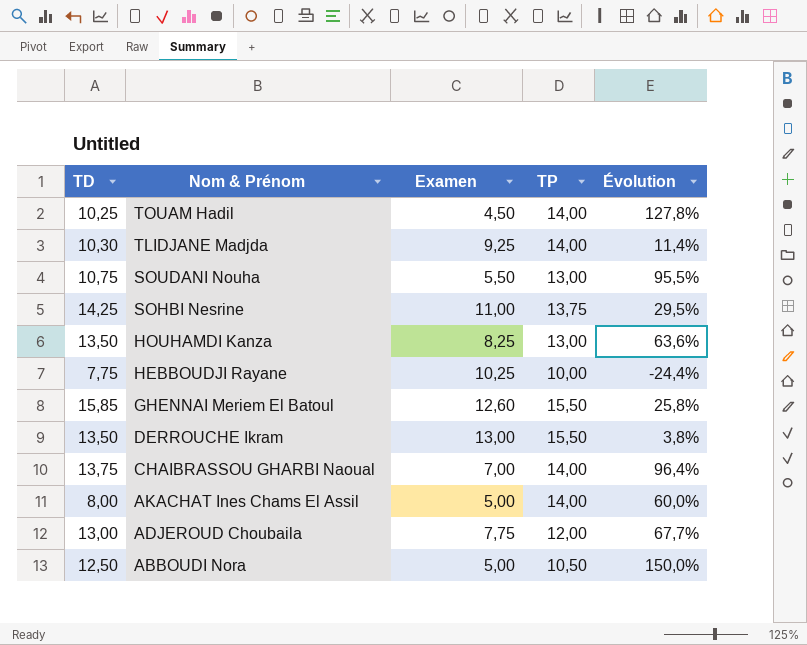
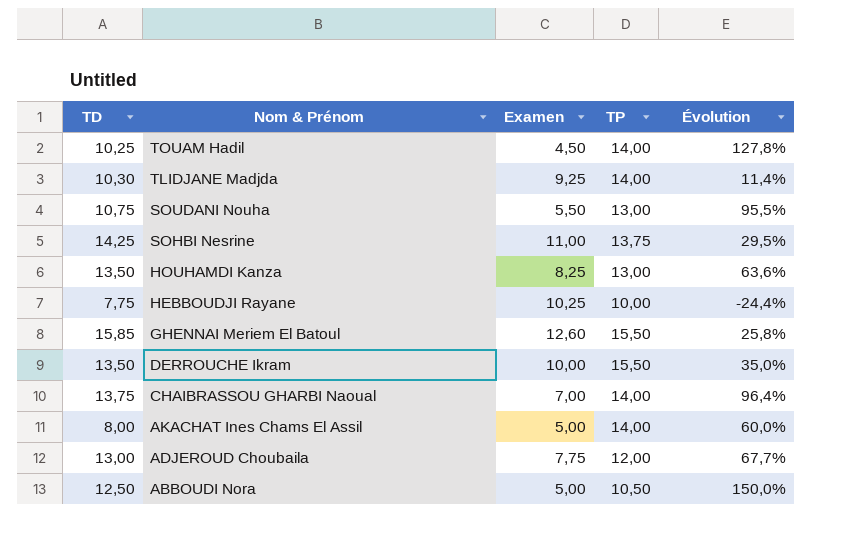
DERROUCHE Ikram | Examen: 13,00 -> 10,00
DERROUCHE Ikram | Évolution: 3,8% -> 35,0%

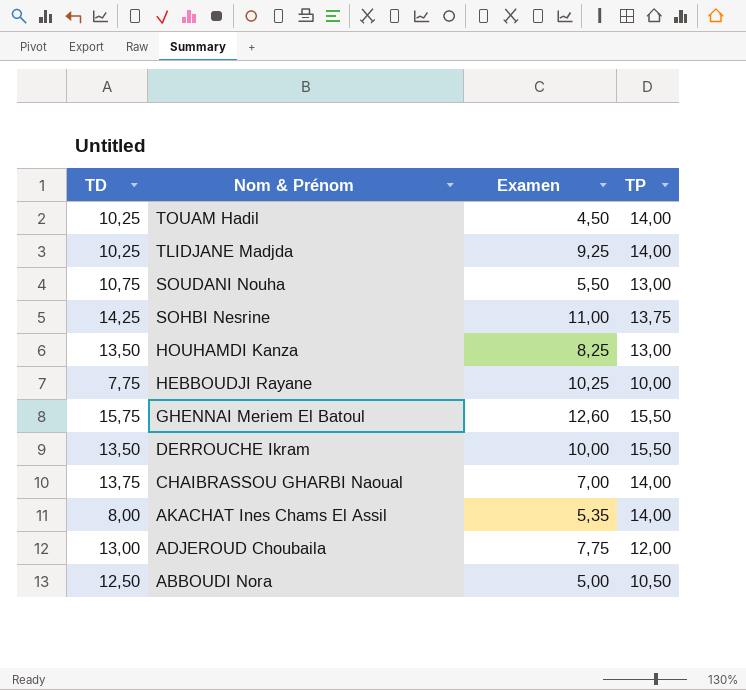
column Évolution | formula: ([TD] - [Examen]) / [Examen] -> none
TLIDJANE Madjda | TD: 10,30 -> 10,25
GHENNAI Meriem El Batoul | TD: 15,85 -> 15,75
AKACHAT Ines Chams El Assil | Examen: 5,00 -> 5,35

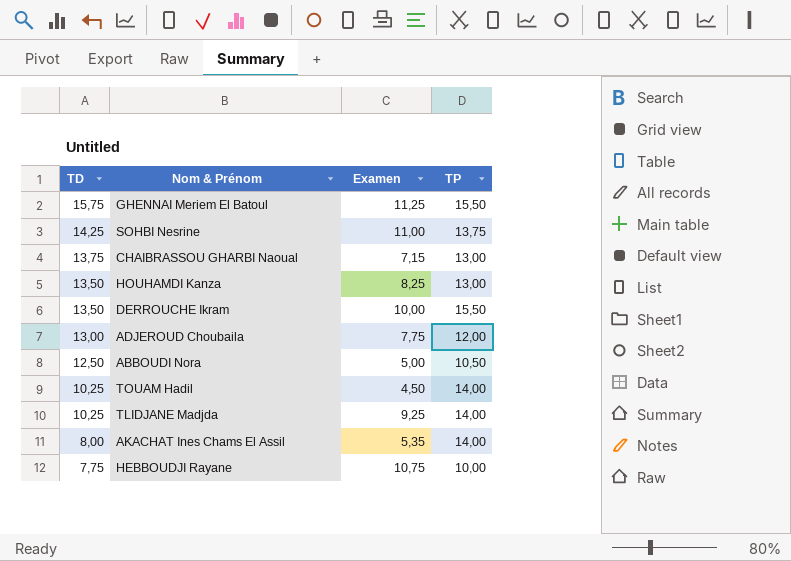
row order: Nom & Prénom descending -> TD descending
row SOUDANI Nouha: 10,75 | 5,50 | 13,00 -> none
GHENNAI Meriem El Batoul | Examen: 12,60 -> 11,25
CHAIBRASSOU GHARBI Naoual | Examen: 7,00 -> 7,15
CHAIBRASSOU GHARBI Naoual | TP: 14,00 -> 13,00
HEBBOUDJI Rayane | Examen: 10,25 -> 10,75

